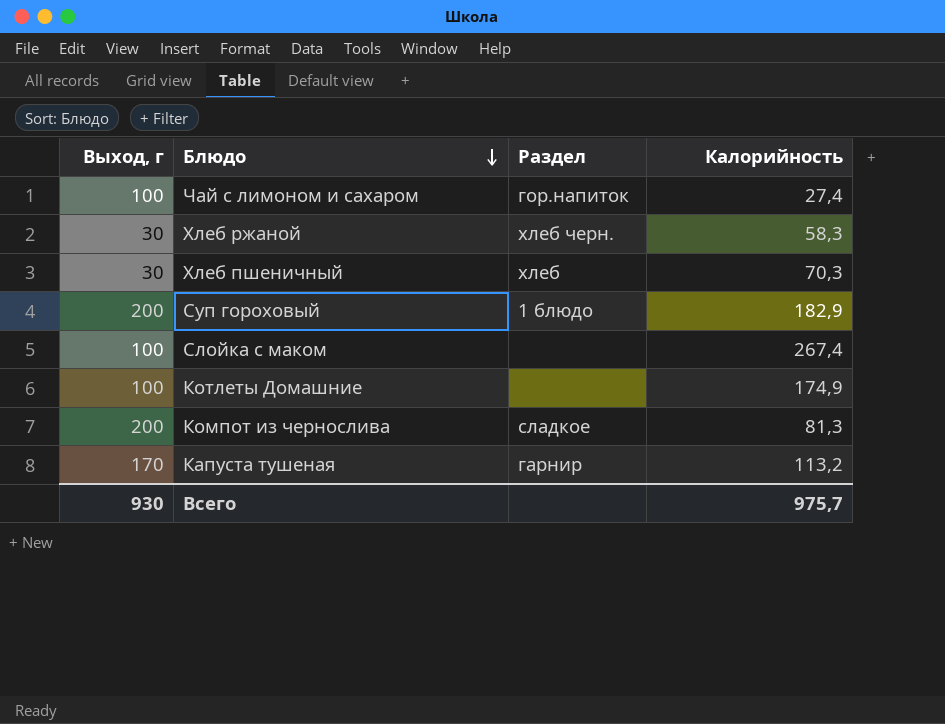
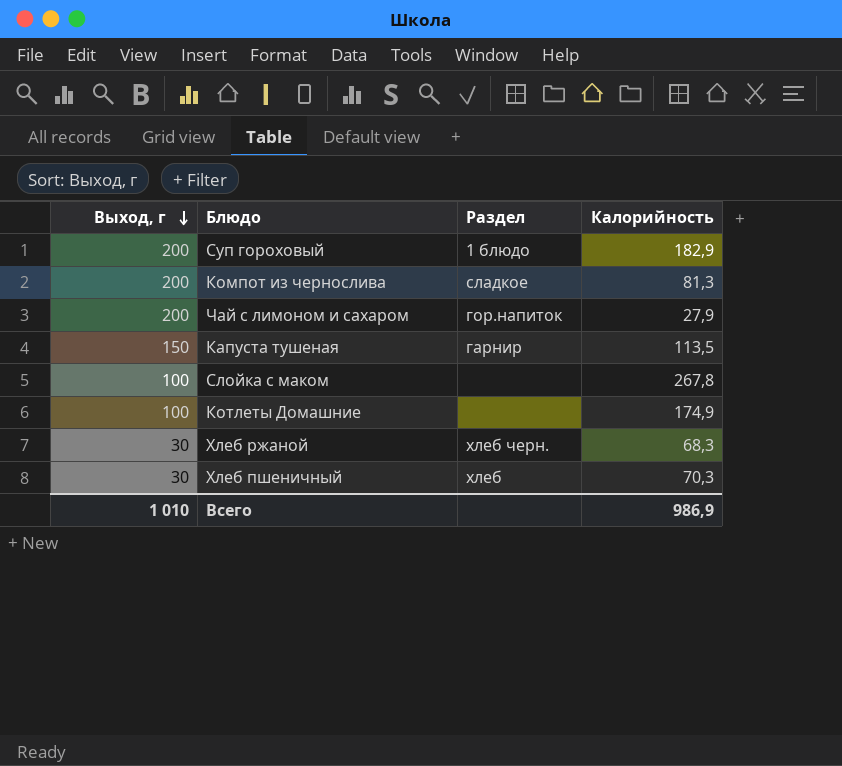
row order: Блюдо descending -> Выход, г descending
Чай с лимоном и сахаром | Выход, г: 100 -> 200
Чай с лимоном и сахаром | Калорийность: 27,4 -> 27,9
Капуста тушеная | Выход, г: 170 -> 150
Капуста тушеная | Калорийность: 113,2 -> 113,5
Слойка с маком | Калорийность: 267,4 -> 267,8
Хлеб ржаной | Калорийность: 58,3 -> 68,3
Всего | Выход, г: 930 -> 1 010
Всего | Калорийность: 975,7 -> 986,9

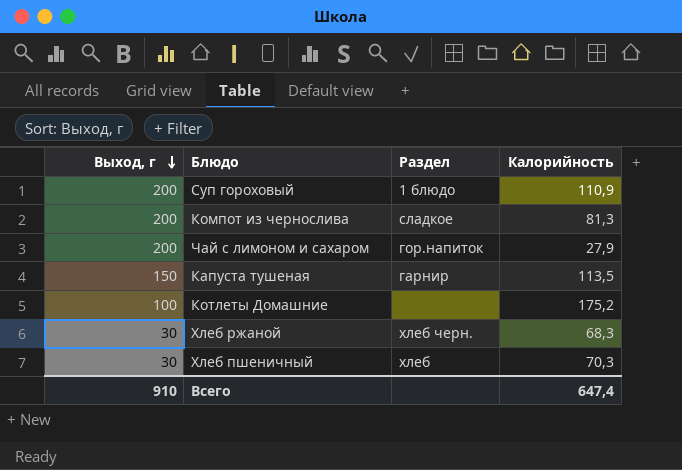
row Слойка с маком: 100 | none | 267,8 -> none
Суп гороховый | Калорийность: 182,9 -> 110,9
Котлеты Домашние | Калорийность: 174,9 -> 175,2
Всего | Выход, г: 1 010 -> 910
Всего | Калорийность: 986,9 -> 647,4

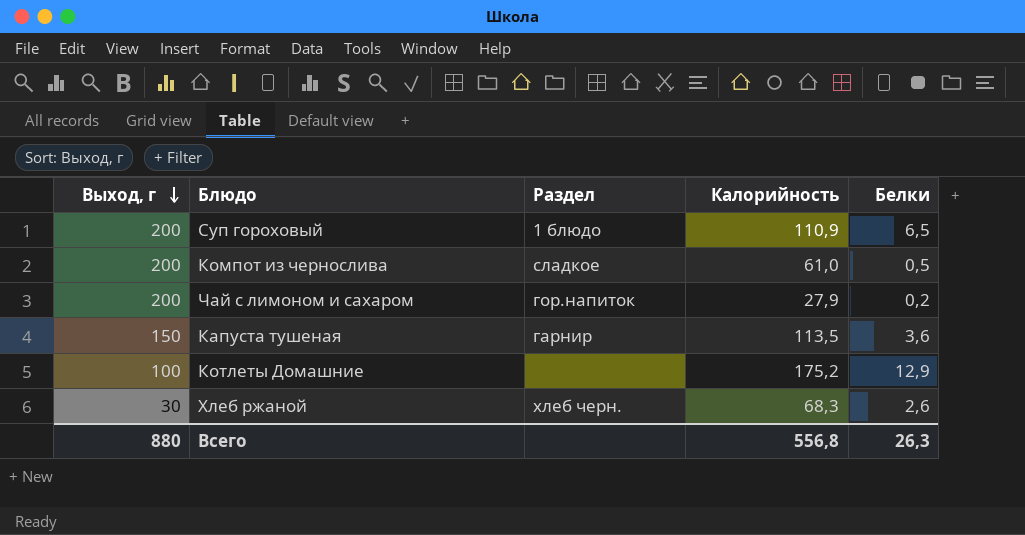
column Белки | position: none -> 5
row Хлеб пшеничный: 30 | хлеб | 70,3 -> none
Компот из чернослива | Калорийность: 81,3 -> 61,0
Всего | Выход, г: 910 -> 880
Всего | Калорийность: 647,4 -> 556,8

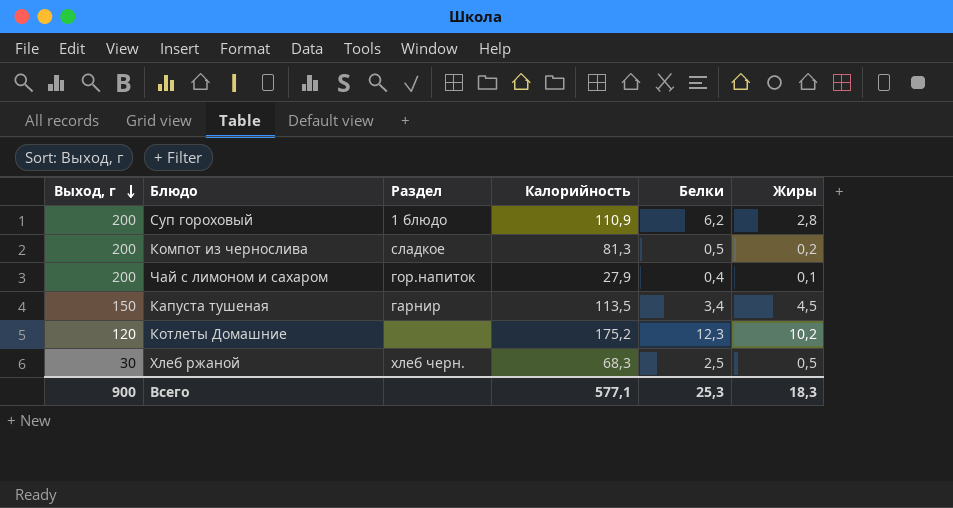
column Жиры | position: none -> 6
Суп гороховый | Белки: 6,5 -> 6,2
Компот из чернослива | Калорийность: 61,0 -> 81,3
Чай с лимоном и сахаром | Белки: 0,2 -> 0,4
Капуста тушеная | Белки: 3,6 -> 3,4
Котлеты Домашние | Выход, г: 100 -> 120
Котлеты Домашние | Белки: 12,9 -> 12,3
Хлеб ржаной | Белки: 2,6 -> 2,5
Всего | Выход, г: 880 -> 900
Всего | Калорийность: 556,8 -> 577,1
Всего | Белки: 26,3 -> 25,3

